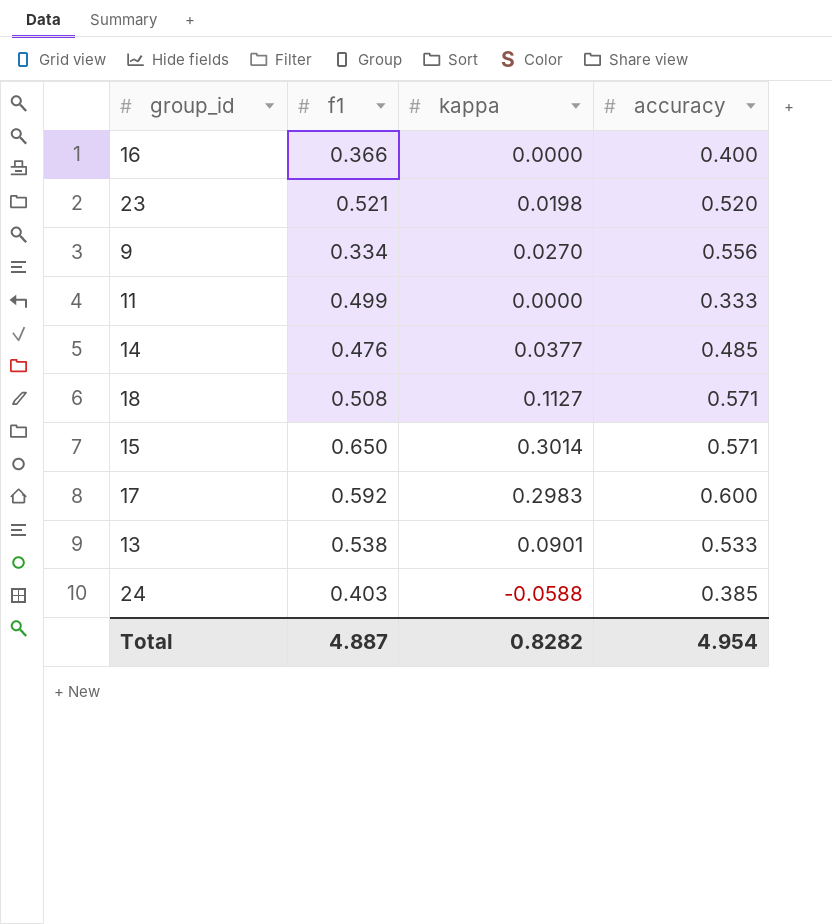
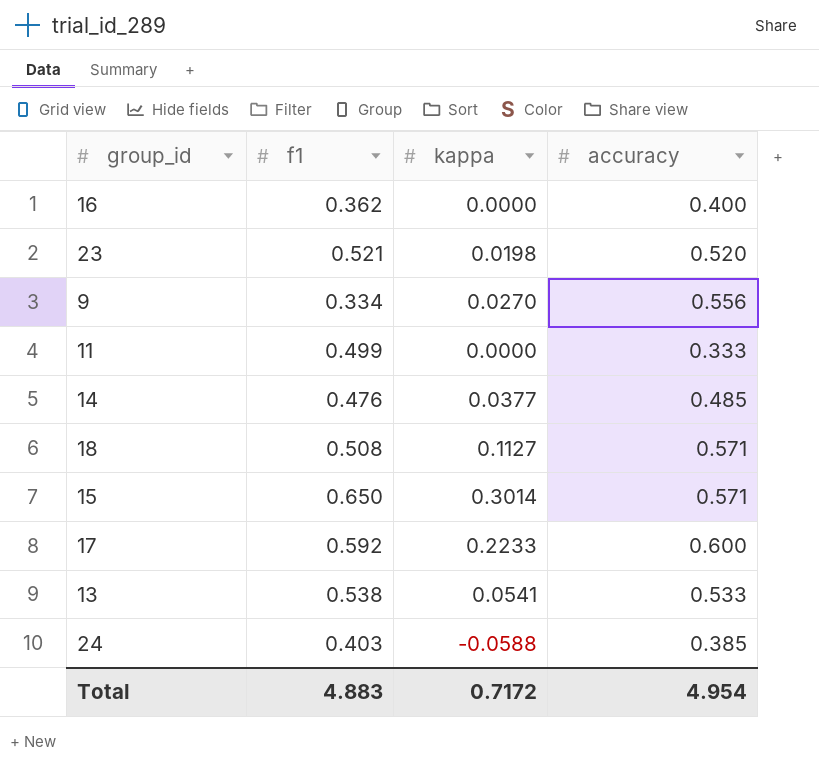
16 | f1: 0.366 -> 0.362
17 | kappa: 0.2983 -> 0.2233
13 | kappa: 0.0901 -> 0.0541
Total | f1: 4.887 -> 4.883
Total | kappa: 0.8282 -> 0.7172

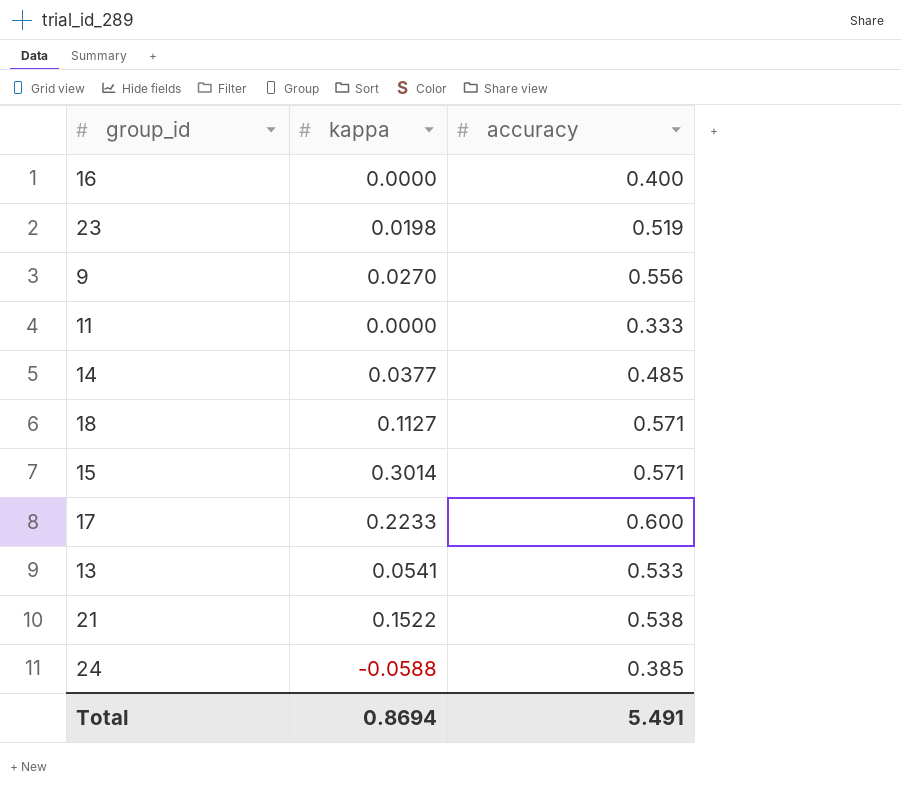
column f1 | position: 2 -> none
23 | accuracy: 0.520 -> 0.519
row 21: none -> 0.1522 | 0.538
Total | kappa: 0.7172 -> 0.8694
Total | accuracy: 4.954 -> 5.491

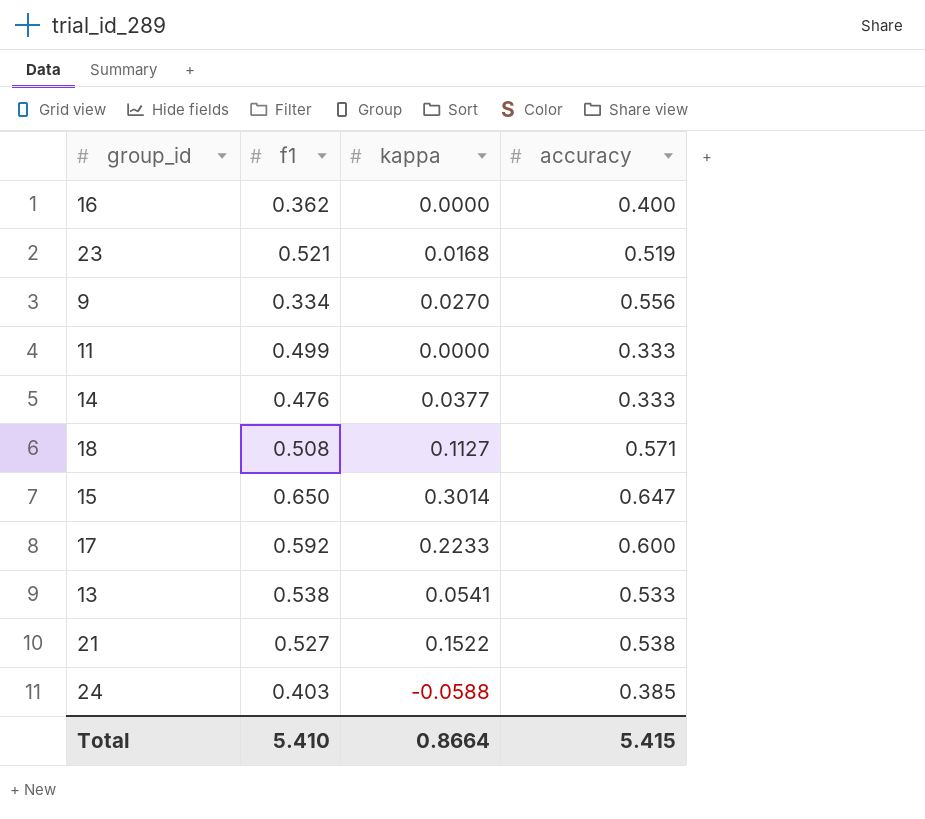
column f1 | position: none -> 2
23 | kappa: 0.0198 -> 0.0168
14 | accuracy: 0.485 -> 0.333
15 | accuracy: 0.571 -> 0.647
Total | kappa: 0.8694 -> 0.8664
Total | accuracy: 5.491 -> 5.415

